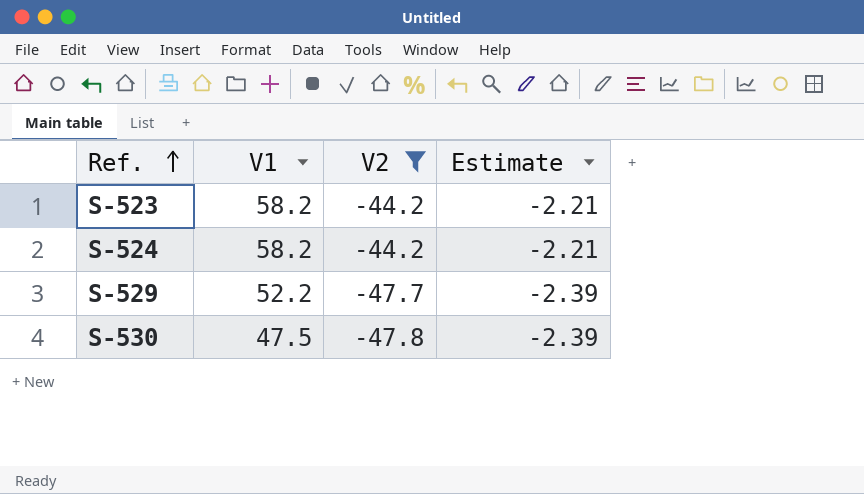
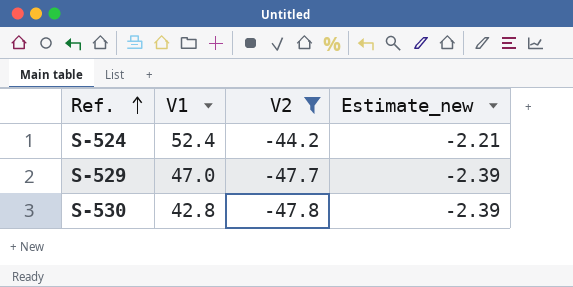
column name: Estimate -> Estimate_new
row S-523: 58.2 | -44.2 | -2.21 -> none
S-524 | V1: 58.2 -> 52.4
S-529 | V1: 52.2 -> 47.0
S-530 | V1: 47.5 -> 42.8

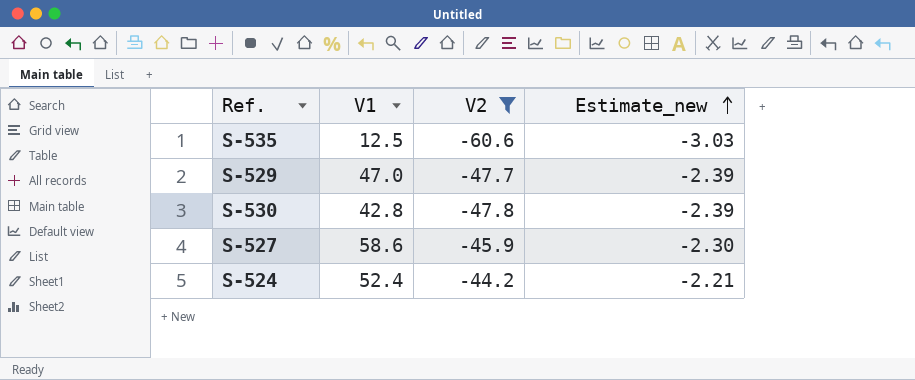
row order: Ref. ascending -> Estimate_new ascending
row S-535: none -> 12.5 | -60.6 | -3.03
row S-527: none -> 58.6 | -45.9 | -2.30

